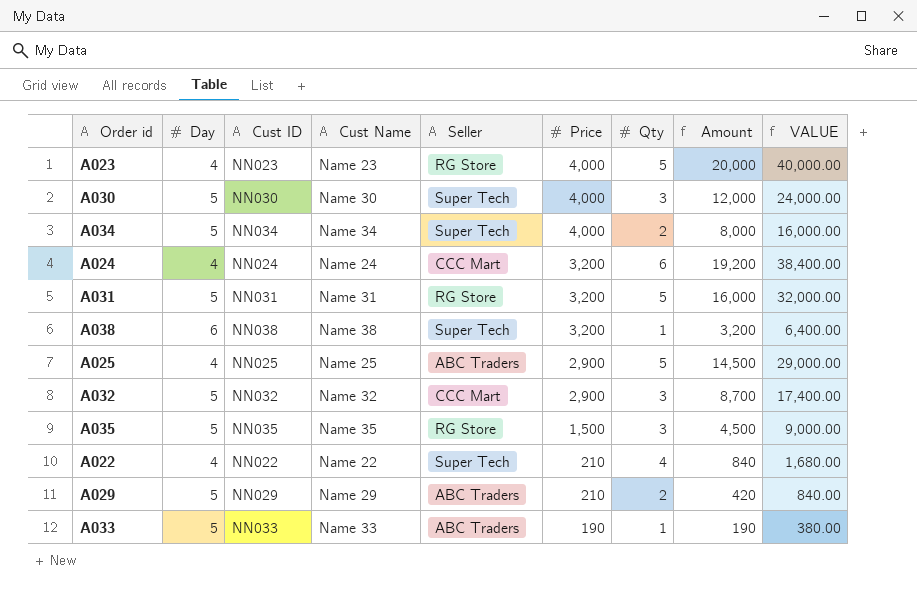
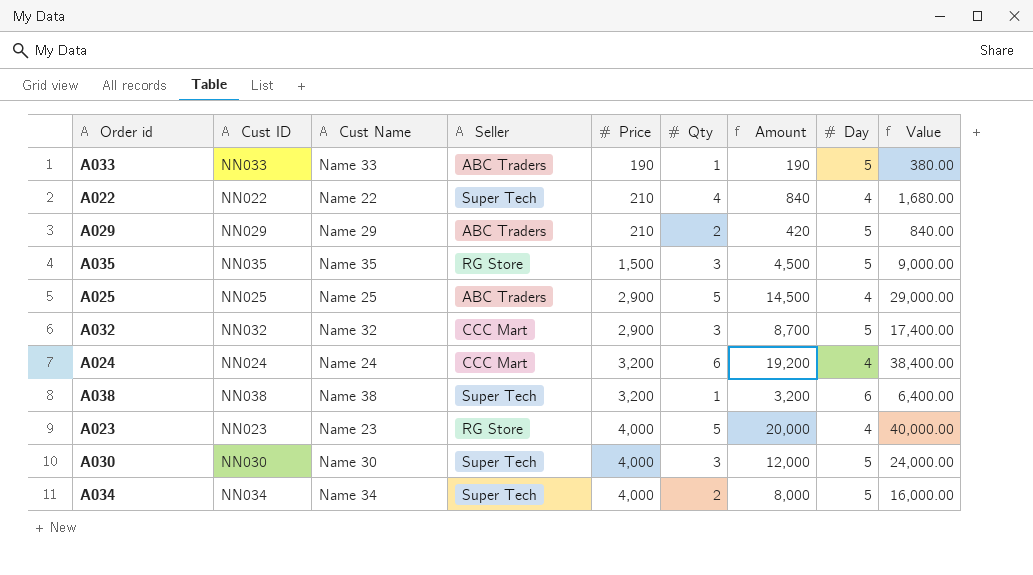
row order: Price descending -> Price ascending
column Day | position: 2 -> 8
column name: VALUE -> Value
row A031: 5 | NN031 | Name 31 | RG Store | 3,200 | 5 | 16,000 | 32,000.00 -> none

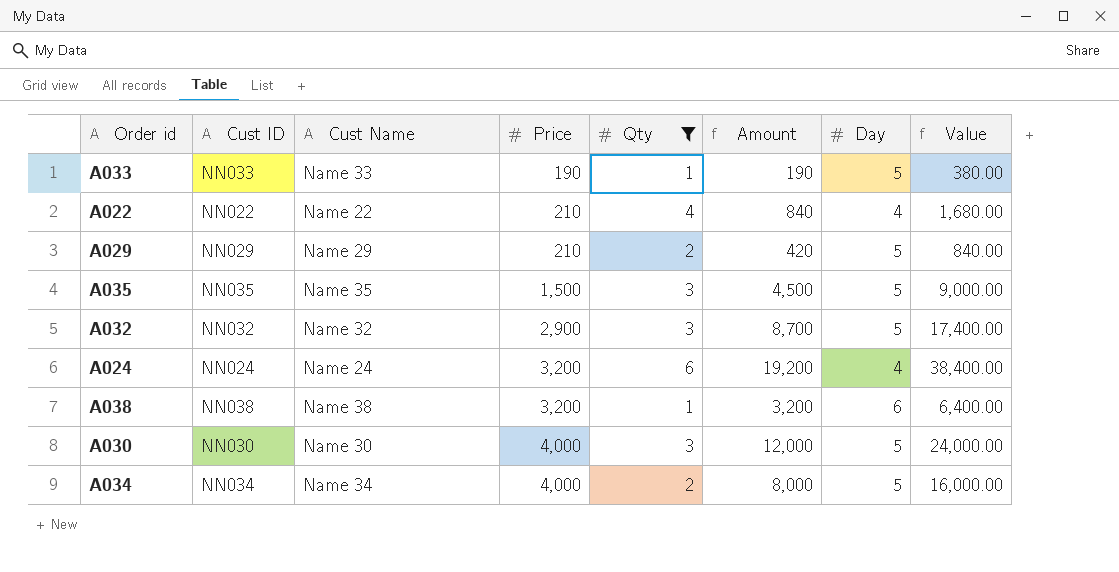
filter: none -> Qty != 5
column Seller | position: 4 -> none

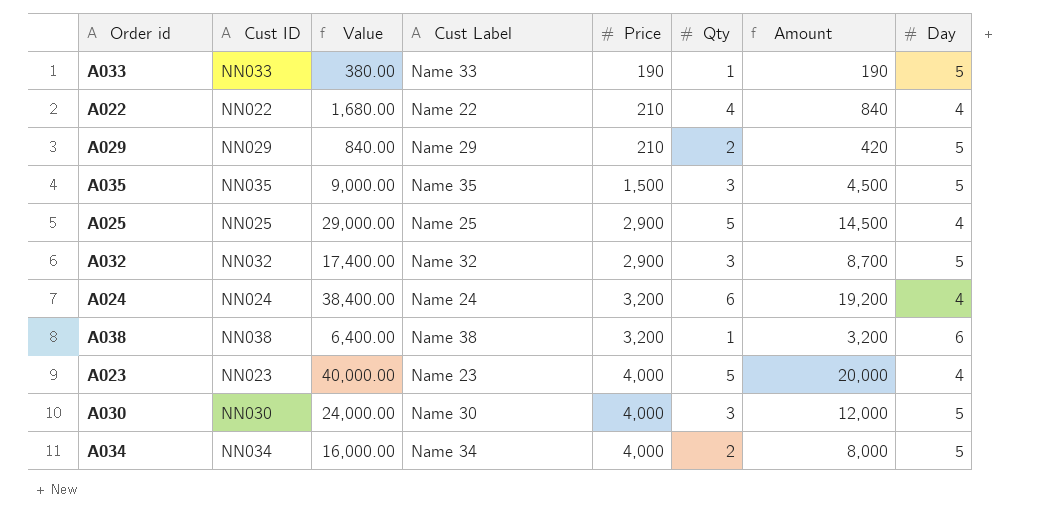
filter: Qty != 5 -> none
column Value | position: 8 -> 3
column name: Cust Name -> Cust Label

